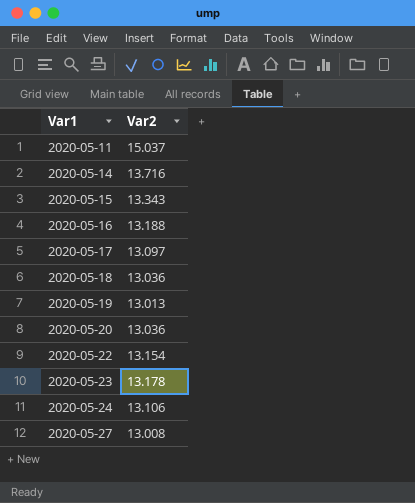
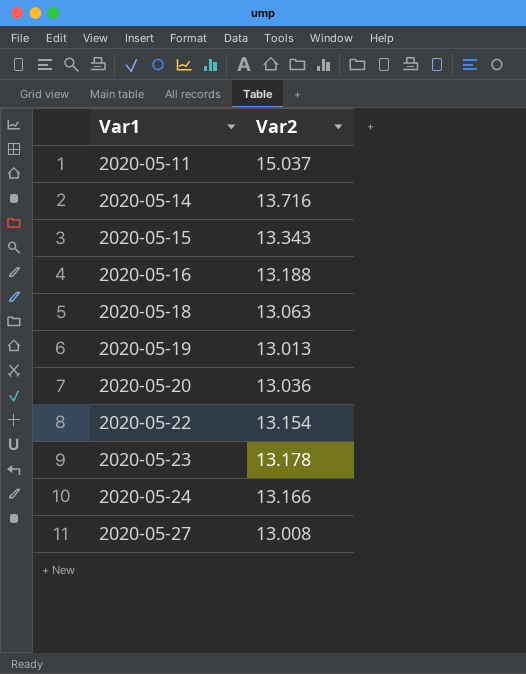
row 2020-05-17: 13.097 -> none
2020-05-18 | Var2: 13.036 -> 13.063
2020-05-24 | Var2: 13.106 -> 13.166

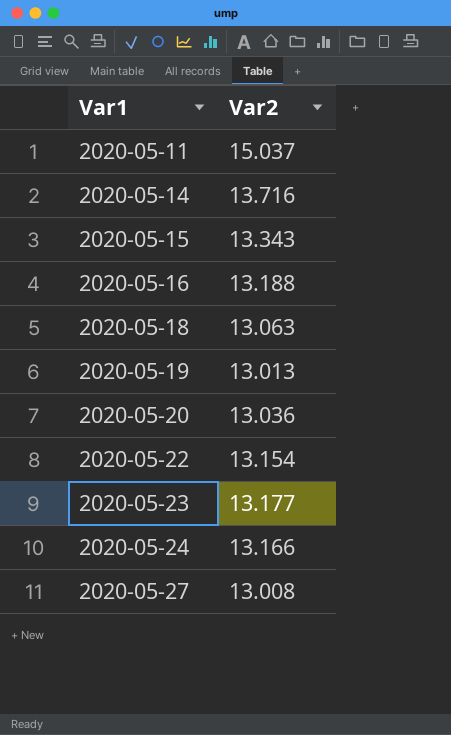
2020-05-23 | Var2: 13.178 -> 13.177

